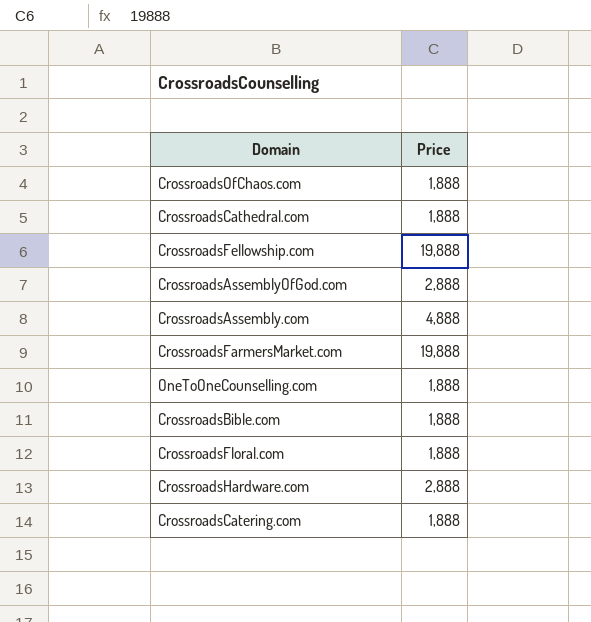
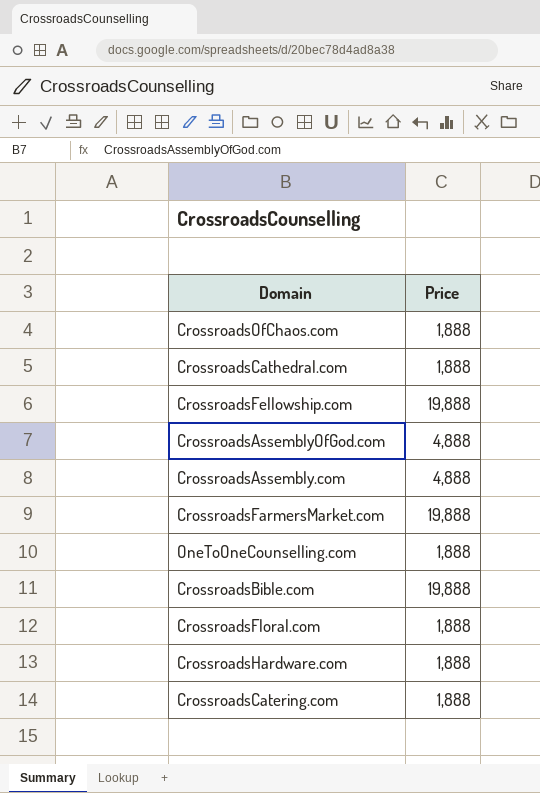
CrossroadsAssemblyOfGod.com | Price: 2,888 -> 4,888
CrossroadsBible.com | Price: 1,888 -> 19,888
CrossroadsHardware.com | Price: 2,888 -> 1,888

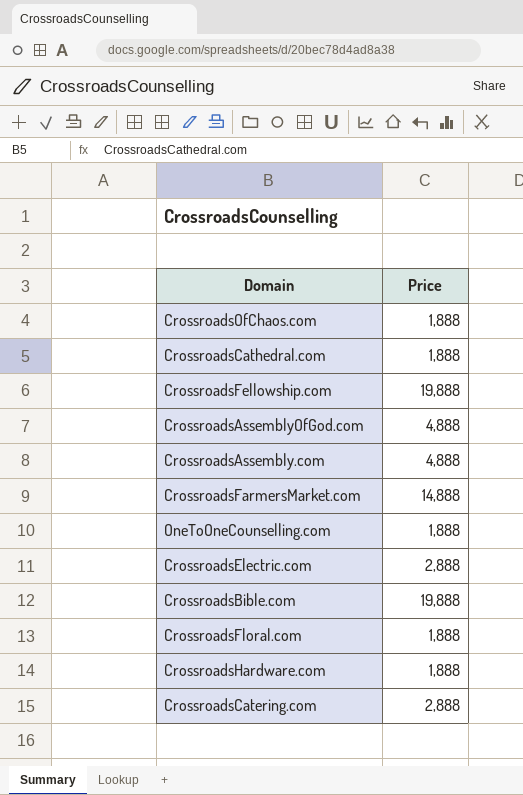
CrossroadsFarmersMarket.com | Price: 19,888 -> 14,888
row CrossroadsElectric.com: none -> 2,888
CrossroadsCatering.com | Price: 1,888 -> 2,888

